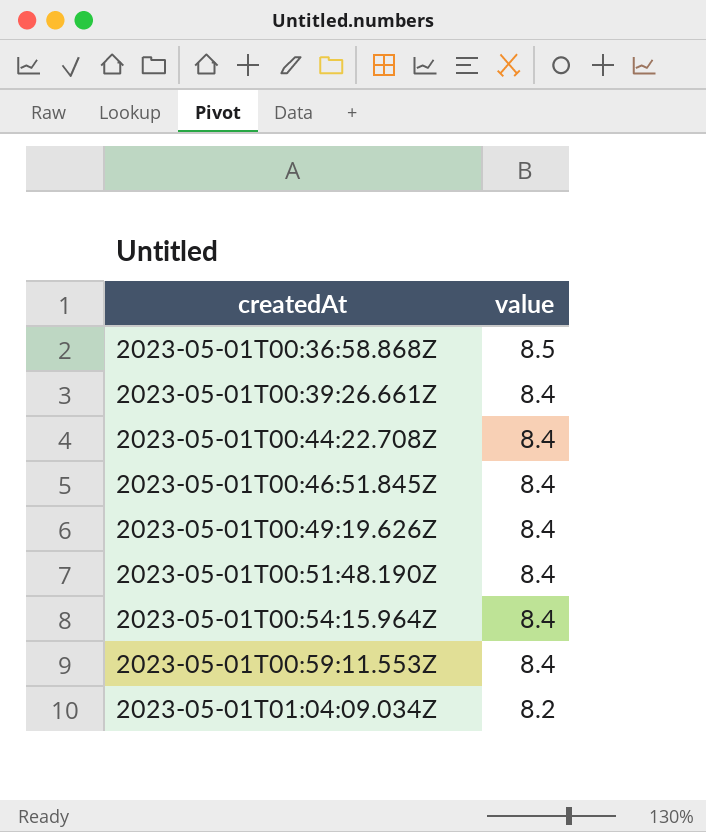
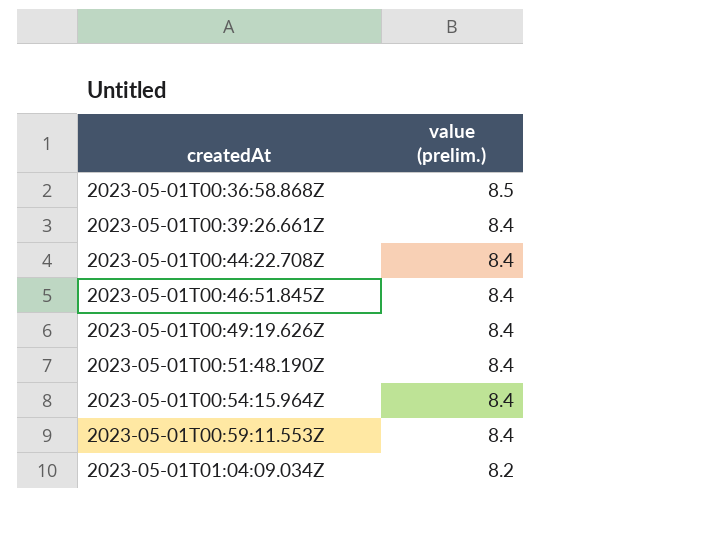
column name: value -> value (prelim.)

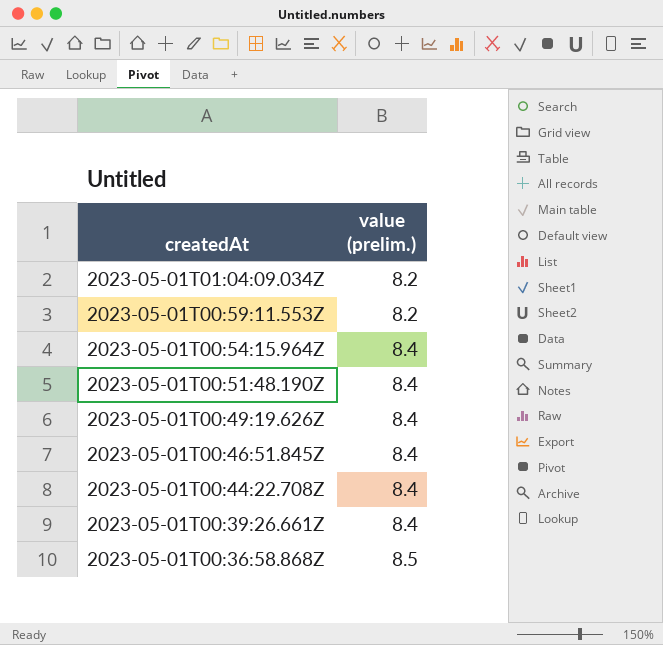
row order: createdAt ascending -> createdAt descending
2023-05-01T00:59:11.553Z | value (prelim.): 8.4 -> 8.2

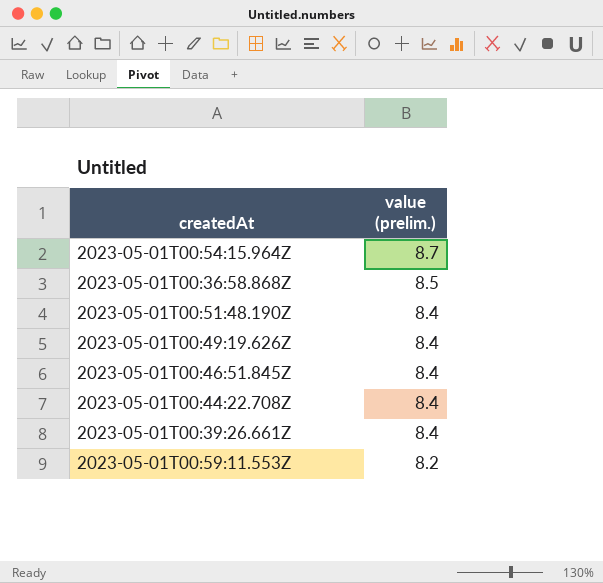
row order: createdAt descending -> value (prelim.) descending
row 2023-05-01T01:04:09.034Z: 8.2 -> none
2023-05-01T00:54:15.964Z | value (prelim.): 8.4 -> 8.7

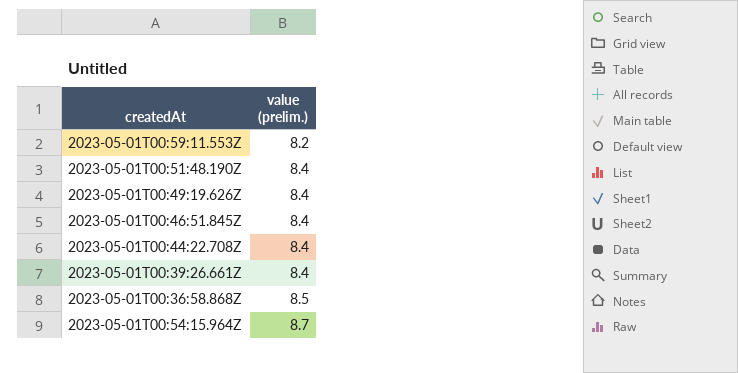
row order: value (prelim.) descending -> value (prelim.) ascending

